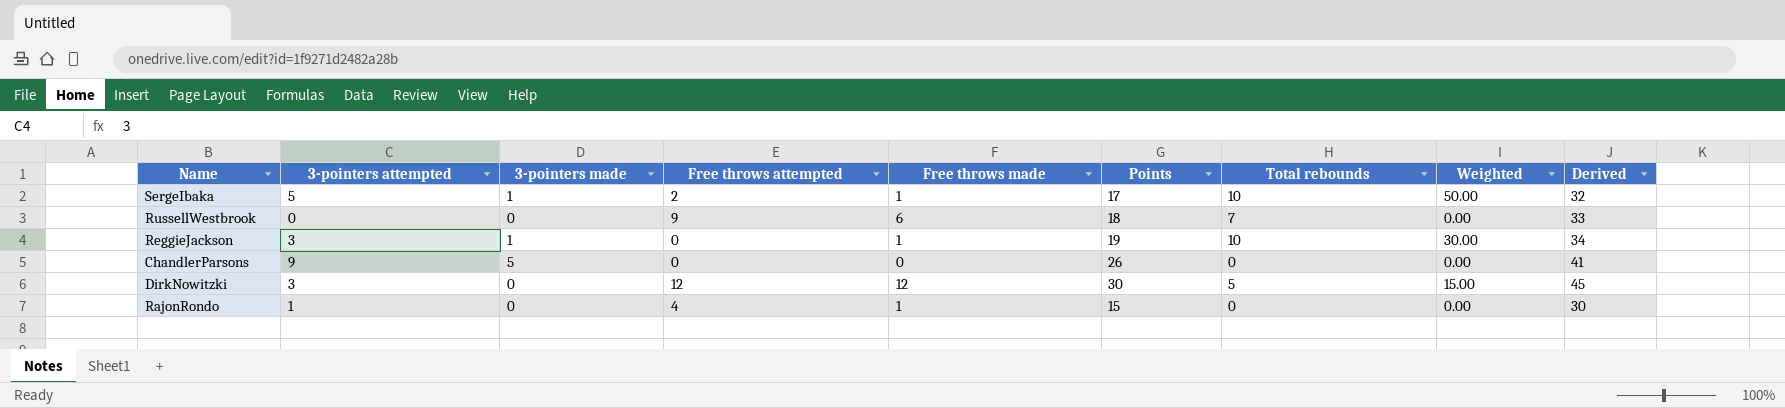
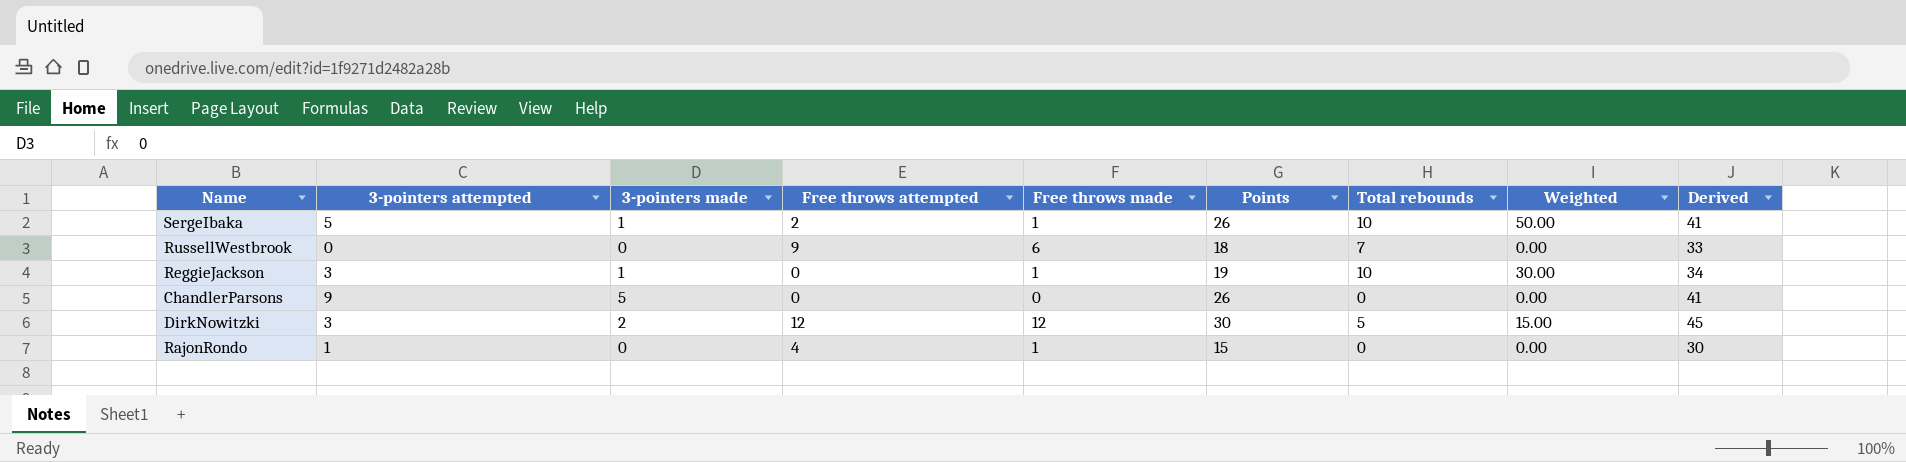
SergeIbaka | Points: 17 -> 26
SergeIbaka | Derived: 32 -> 41
DirkNowitzki | 3-pointers made: 0 -> 2

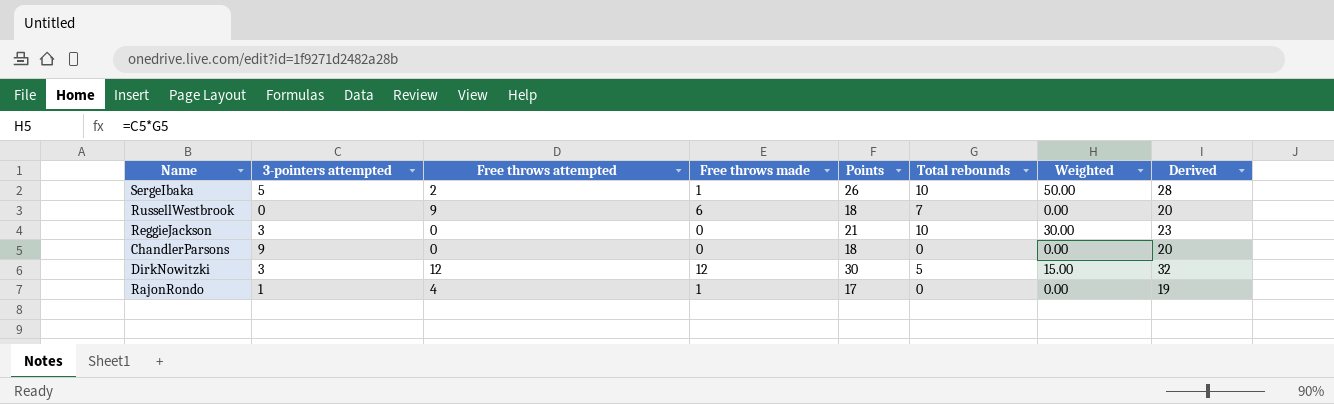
column 3-pointers made | position: 3 -> none
column Derived | formula: [Points] + 15 -> [Points] + 2
ReggieJackson | Free throws made: 1 -> 0
ReggieJackson | Points: 19 -> 21
ChandlerParsons | Points: 26 -> 18
RajonRondo | Points: 15 -> 17

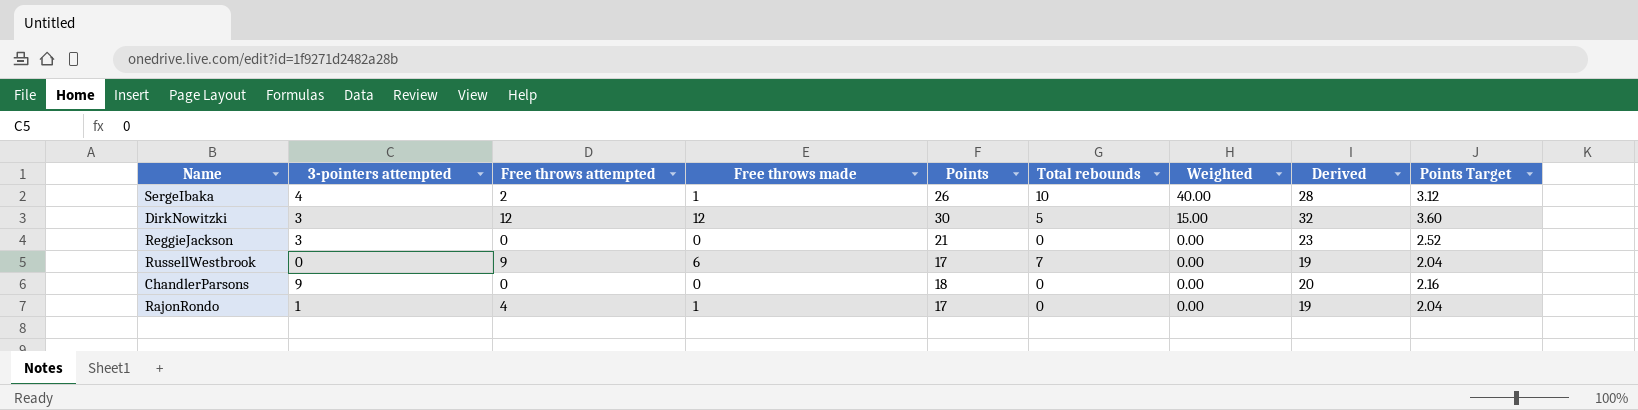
row order: none -> Weighted descending
column Points Target | formula: none -> [Points] * 0.12
SergeIbaka | 3-pointers attempted: 5 -> 4
SergeIbaka | Weighted: 50.00 -> 40.00
ReggieJackson | Total rebounds: 10 -> 0
ReggieJackson | Weighted: 30.00 -> 0.00
RussellWestbrook | Points: 18 -> 17
RussellWestbrook | Derived: 20 -> 19

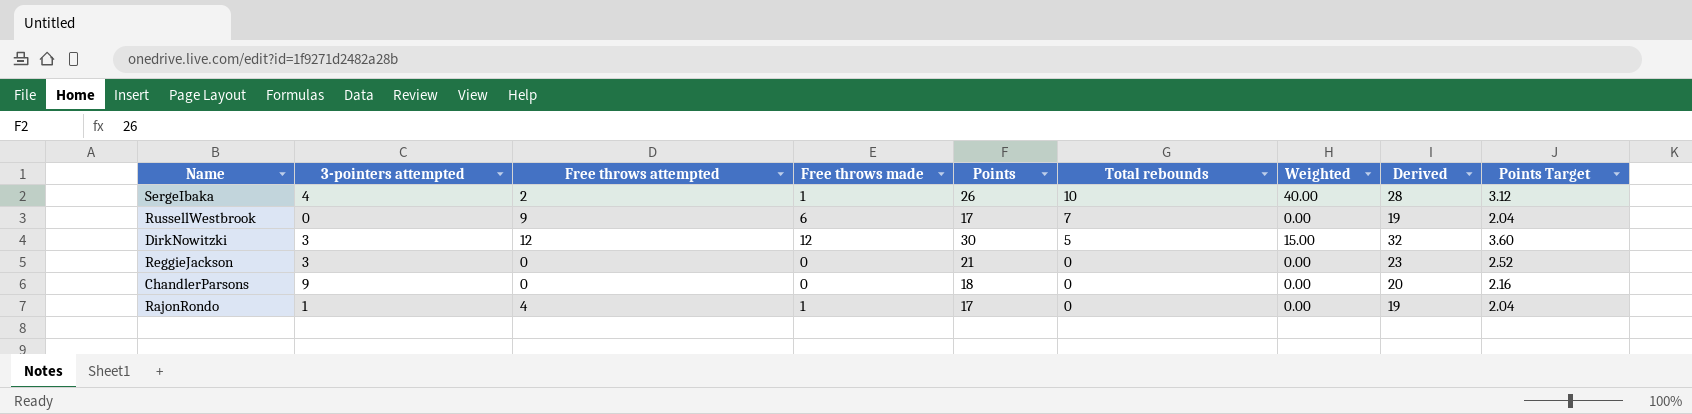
row order: Weighted descending -> Total rebounds descending

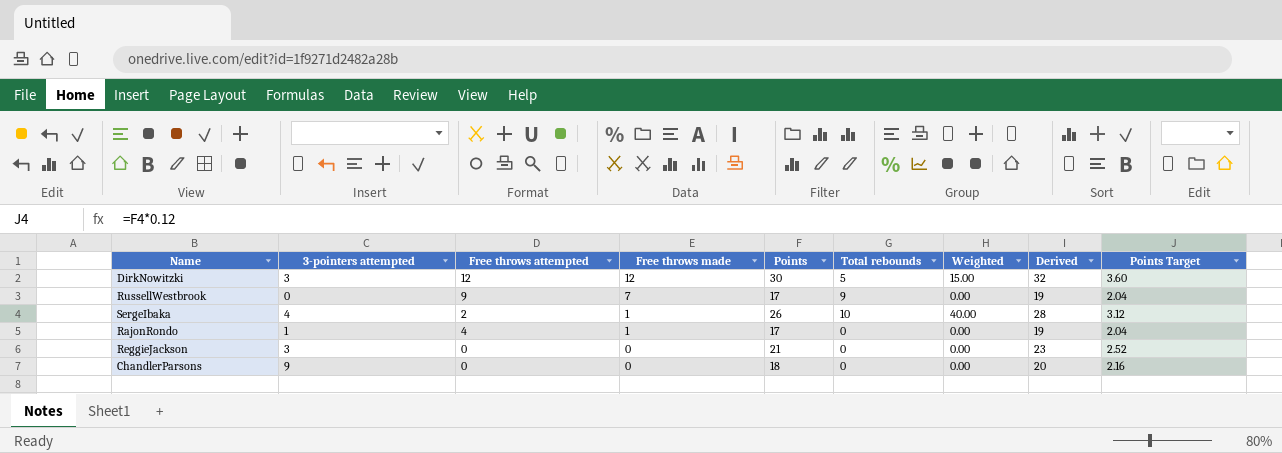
row order: Total rebounds descending -> Free throws made descending
RussellWestbrook | Free throws made: 6 -> 7
RussellWestbrook | Total rebounds: 7 -> 9

